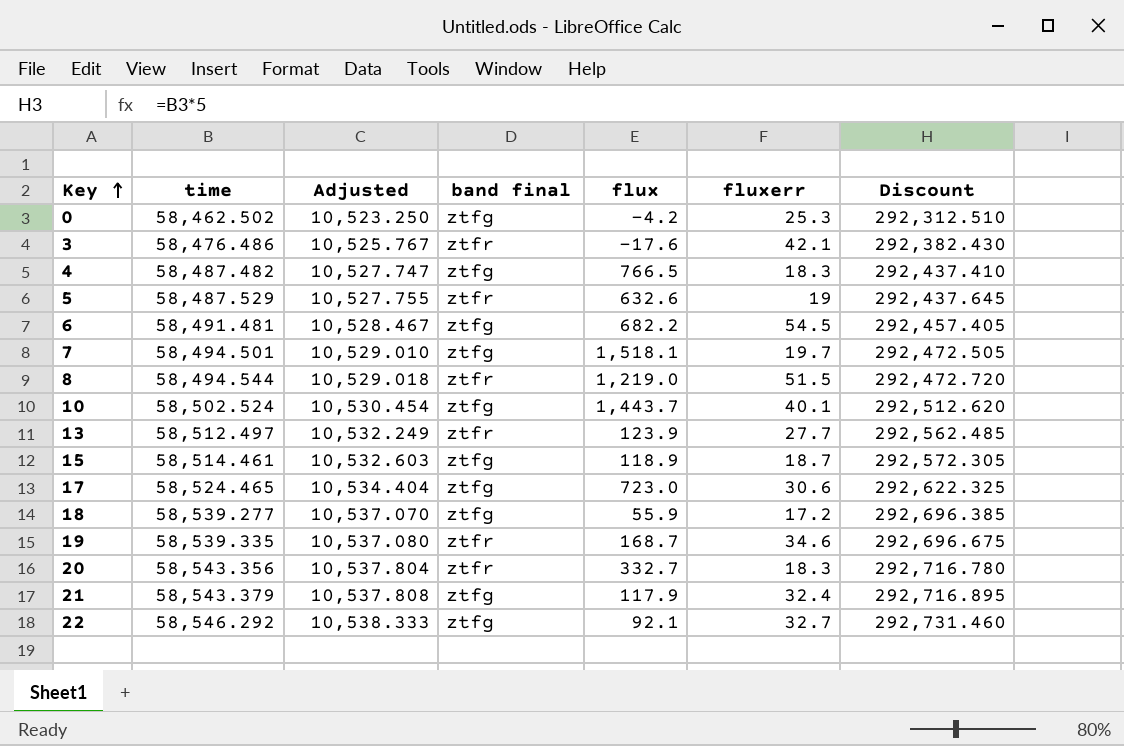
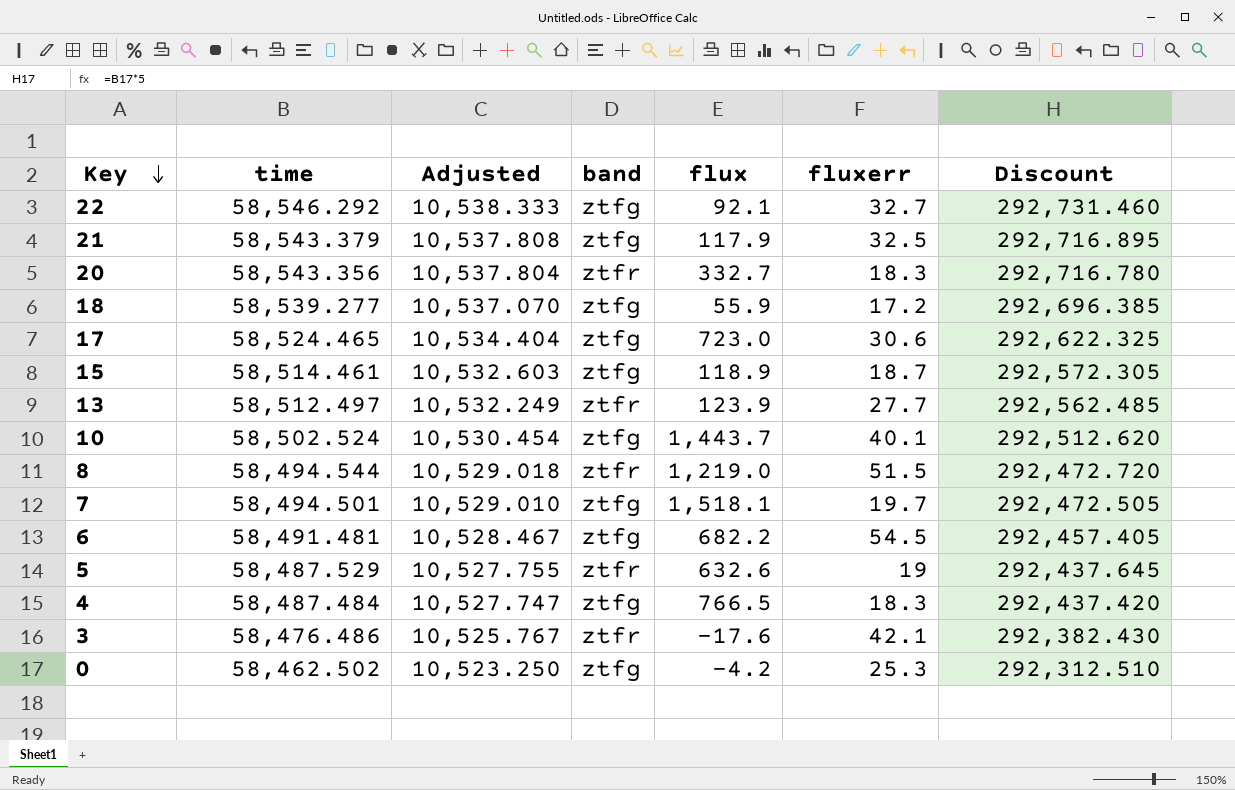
row order: Key ascending -> Key descending
column name: band final -> band
row 19: 58,539.335 | 10,537.080 | ztfr | 168.7 | 34.6 | 292,696.675 -> none
21 | fluxerr: 32.4 -> 32.5
4 | time: 58,487.482 -> 58,487.484
4 | Discount: 292,437.410 -> 292,437.420

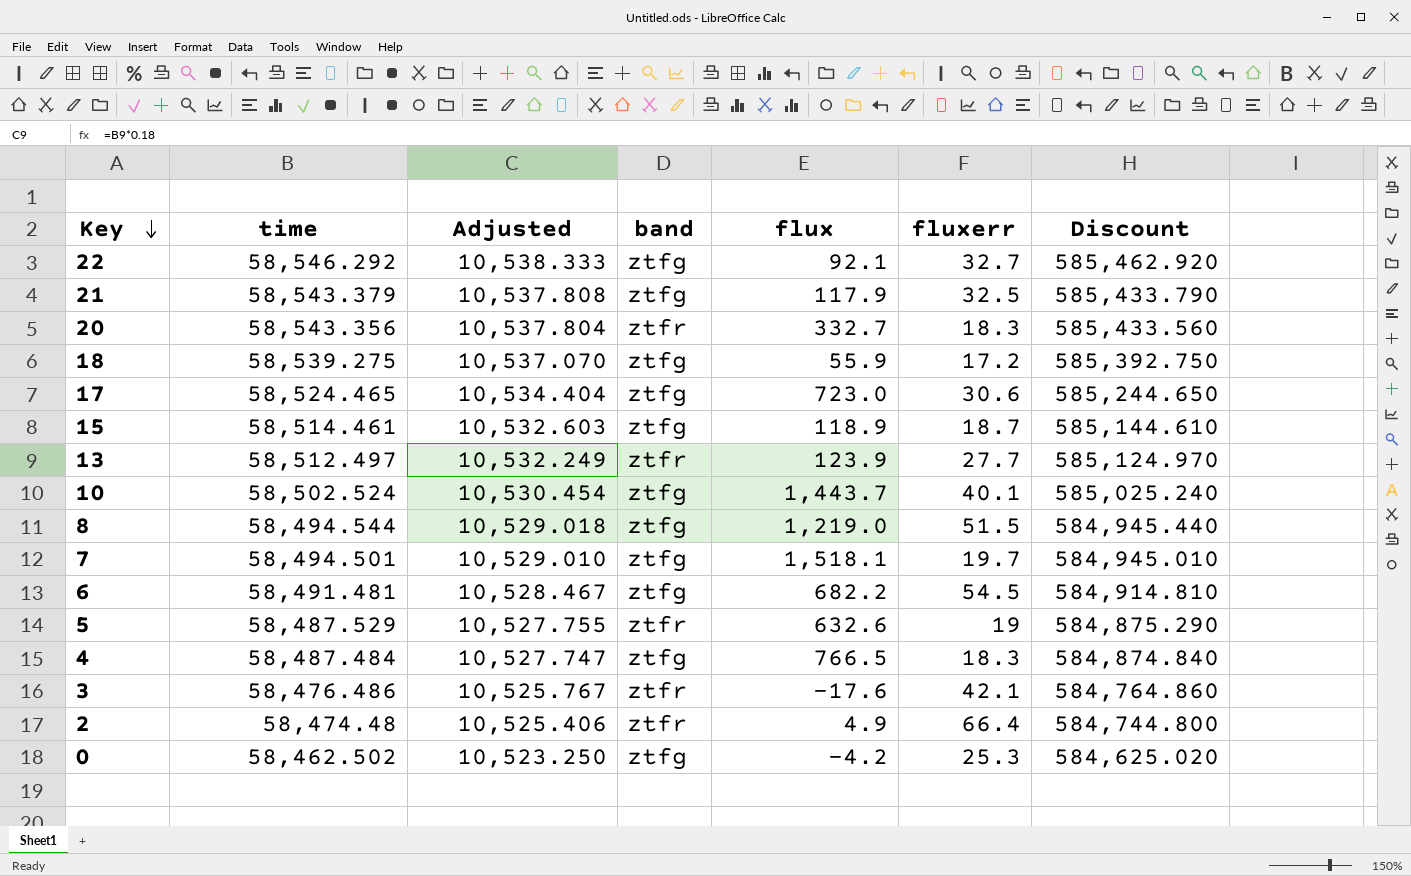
column Discount | formula: [time] * 5 -> [time] * 10
18 | time: 58,539.277 -> 58,539.275
8 | band: ztfr -> ztfg
row 2: none -> 58,474.48 | 10,525.406 | ztfr | 4.9 | 66.4 | 584,744.800

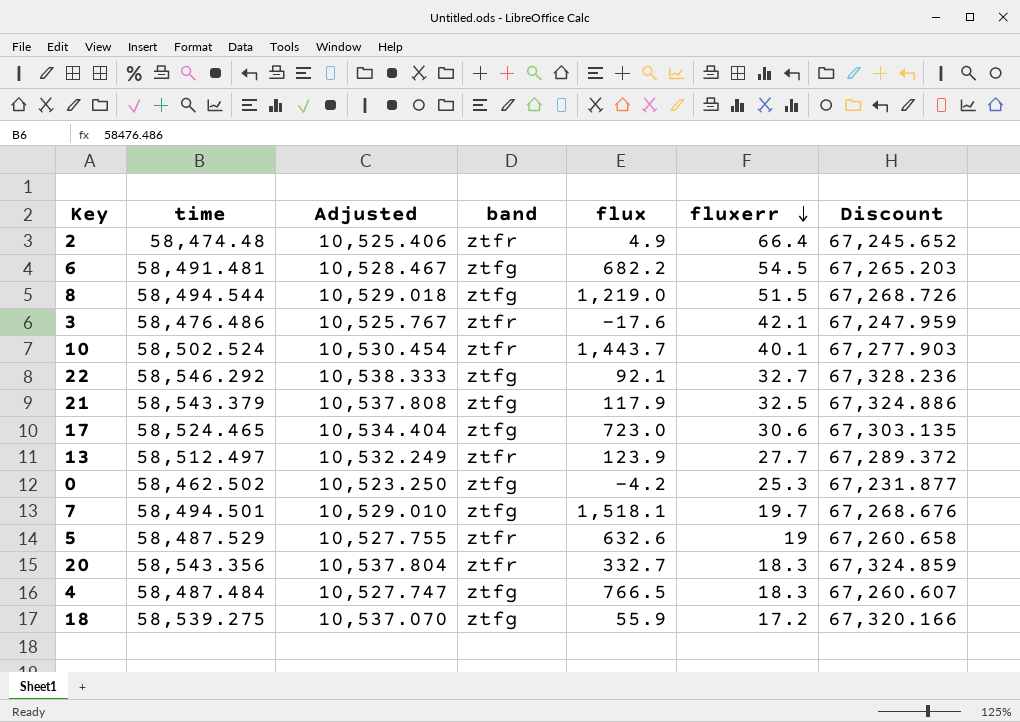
row order: Key descending -> fluxerr descending
column Discount | formula: [time] * 10 -> [time] * 1.15
row 15: 58,514.461 | 10,532.603 | ztfg | 118.9 | 18.7 | 585,144.610 -> none
10 | band: ztfg -> ztfr

